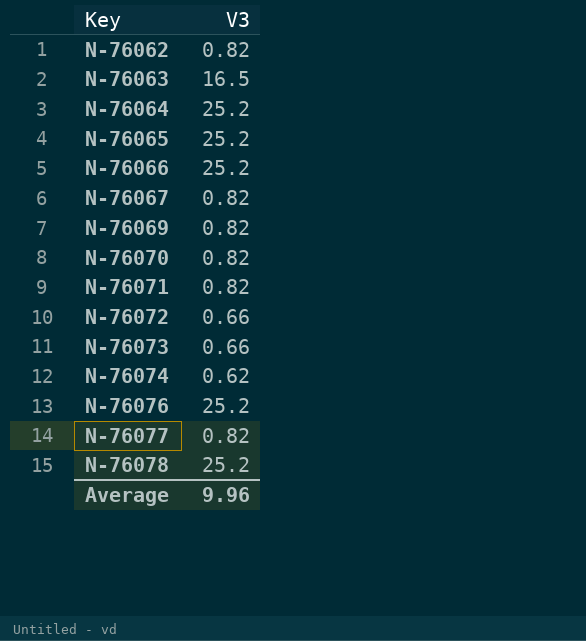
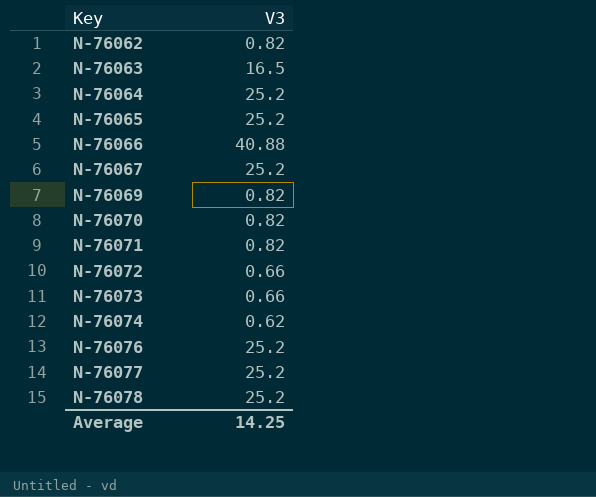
N-76066 | V3: 25.2 -> 40.88
N-76067 | V3: 0.82 -> 25.2
N-76077 | V3: 0.82 -> 25.2
Average | V3: 9.96 -> 14.25

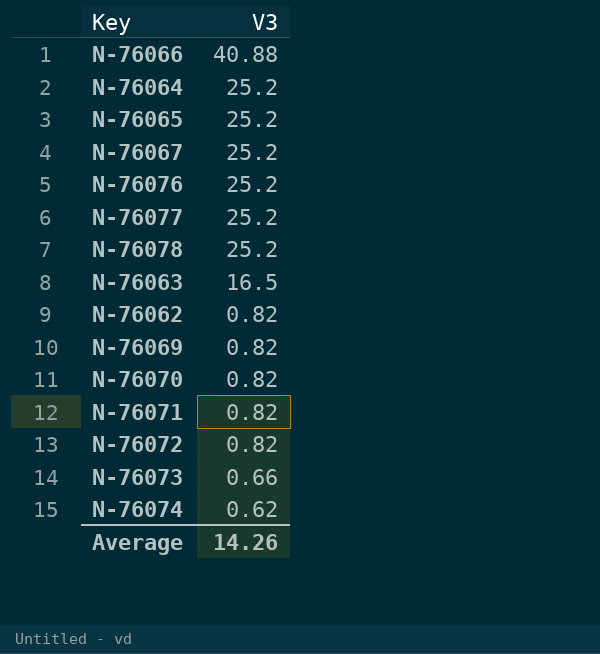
row order: Key ascending -> V3 descending
N-76072 | V3: 0.66 -> 0.82
Average | V3: 14.25 -> 14.26

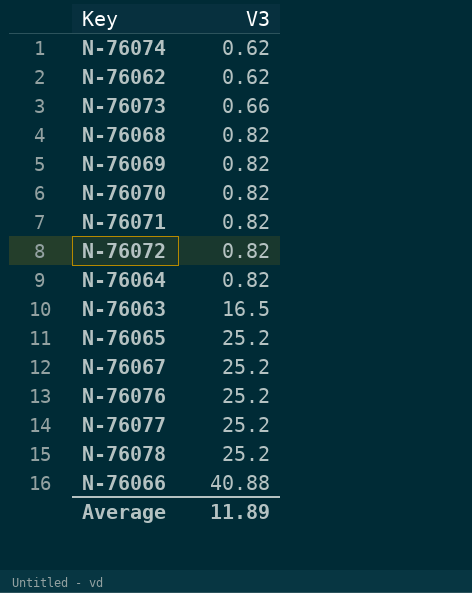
row order: V3 descending -> V3 ascending
N-76062 | V3: 0.82 -> 0.62
row N-76068: none -> 0.82
N-76064 | V3: 25.2 -> 0.82
Average | V3: 14.26 -> 11.89

